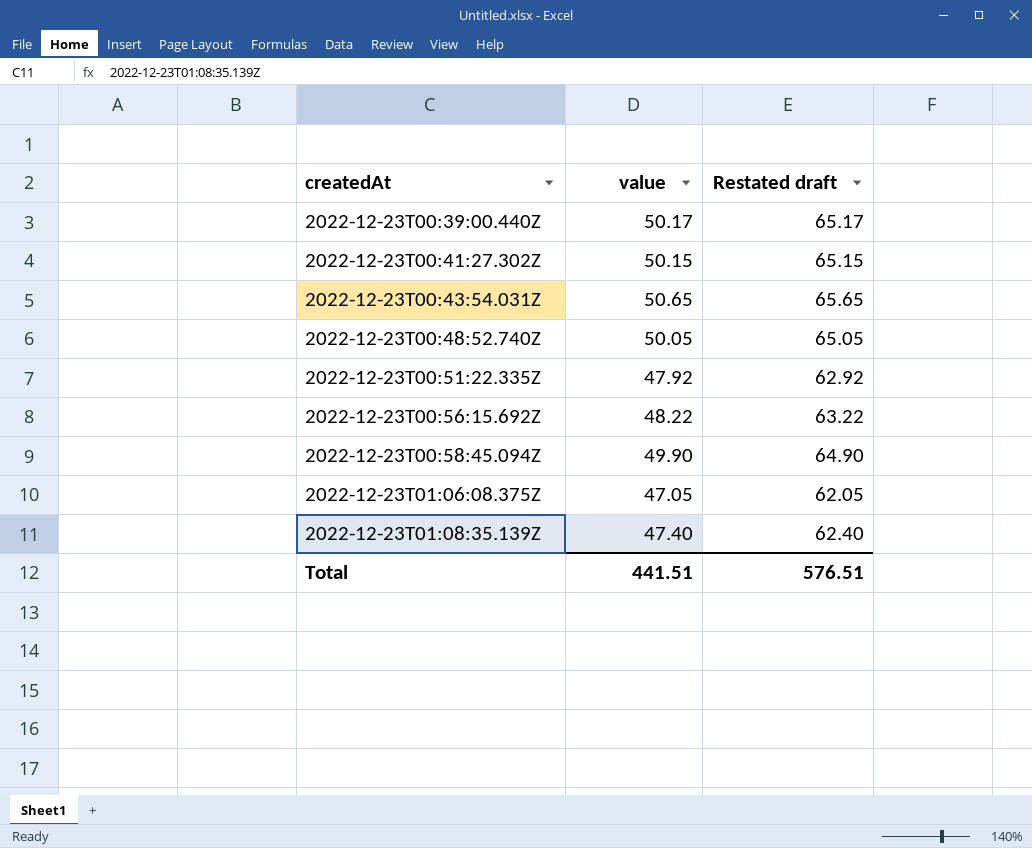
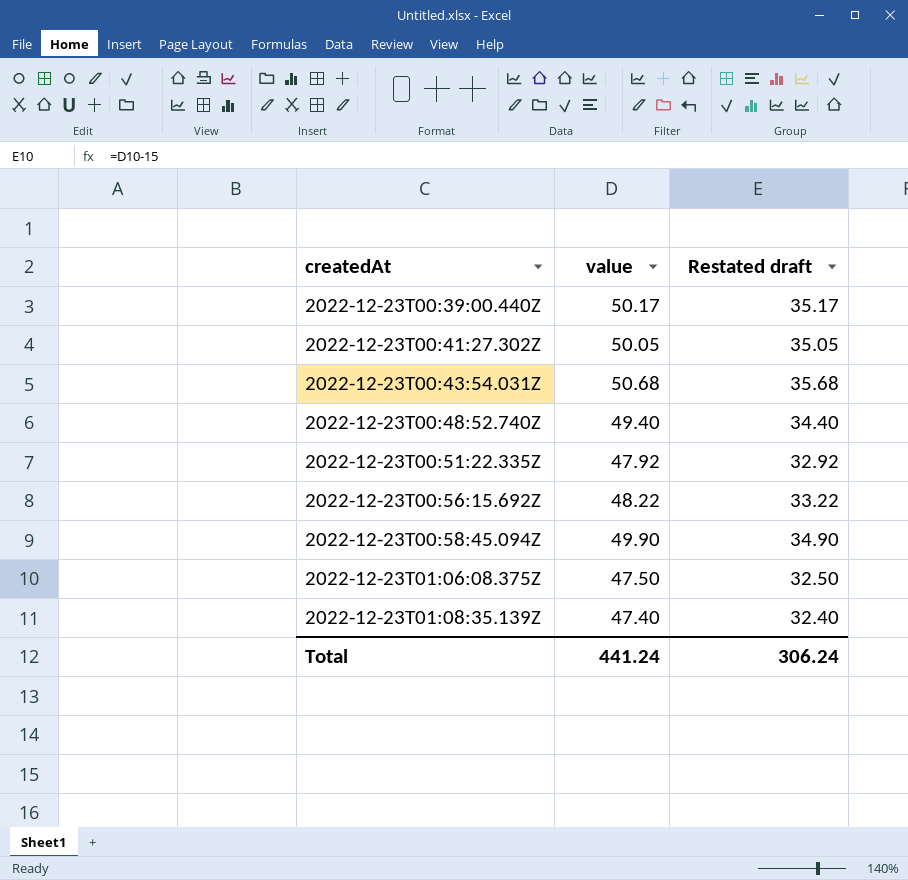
column Restated draft | formula: [value] + 15 -> [value] - 15
2022-12-23T00:41:27.302Z | value: 50.15 -> 50.05
2022-12-23T00:43:54.031Z | value: 50.65 -> 50.68
2022-12-23T00:48:52.740Z | value: 50.05 -> 49.40
2022-12-23T01:06:08.375Z | value: 47.05 -> 47.50
Total | value: 441.51 -> 441.24
Total | Restated draft: 576.51 -> 306.24

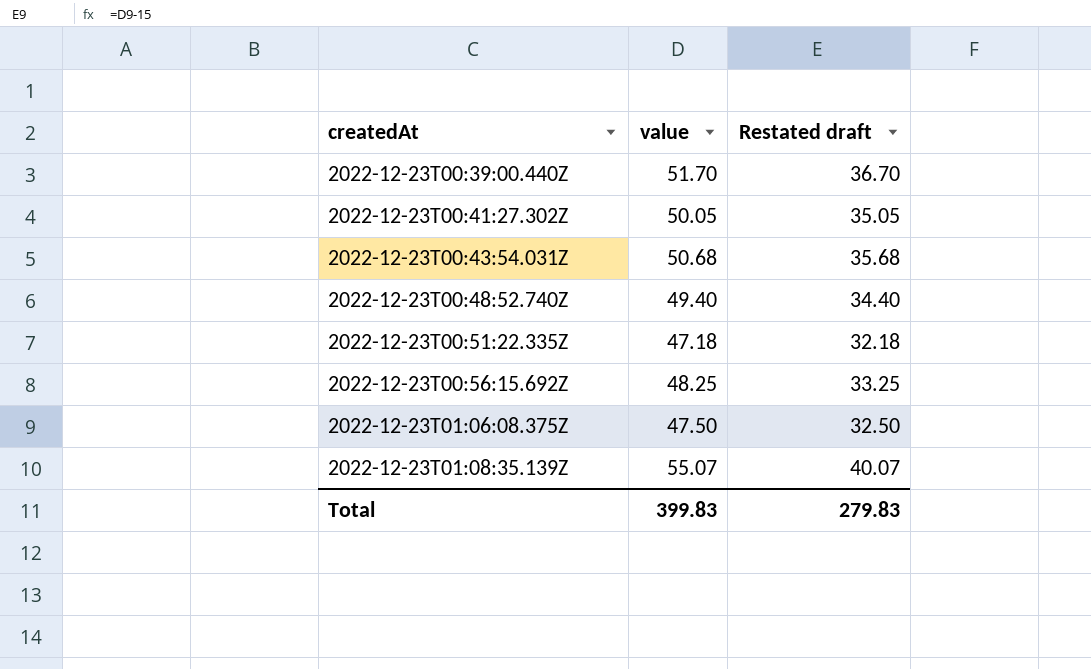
row 2022-12-23T00:58:45.094Z: 49.90 | 34.90 -> none
2022-12-23T00:39:00.440Z | value: 50.17 -> 51.70
2022-12-23T00:39:00.440Z | Restated draft: 35.17 -> 36.70
2022-12-23T00:51:22.335Z | value: 47.92 -> 47.18
2022-12-23T00:51:22.335Z | Restated draft: 32.92 -> 32.18
2022-12-23T00:56:15.692Z | value: 48.22 -> 48.25
2022-12-23T00:56:15.692Z | Restated draft: 33.22 -> 33.25
2022-12-23T01:08:35.139Z | value: 47.40 -> 55.07
2022-12-23T01:08:35.139Z | Restated draft: 32.40 -> 40.07
Total | value: 441.24 -> 399.83
Total | Restated draft: 306.24 -> 279.83

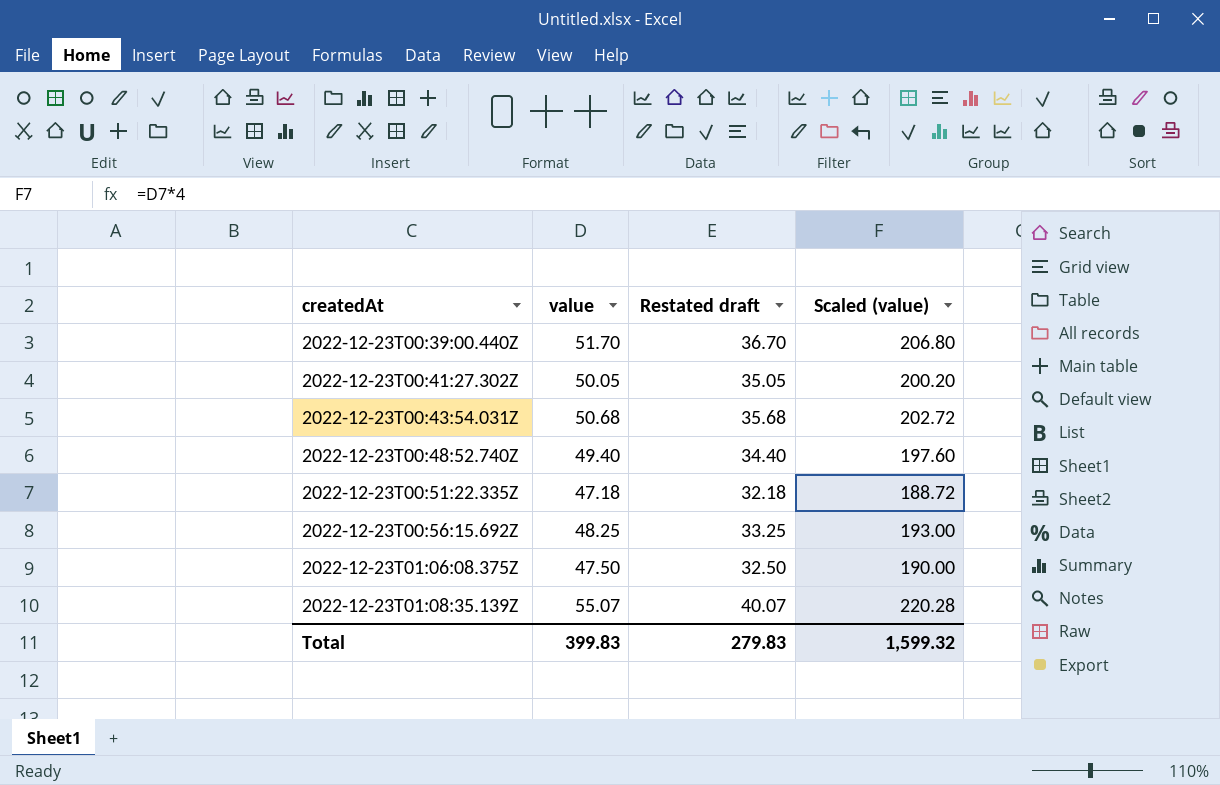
column Scaled (value) | formula: none -> [value] * 4

